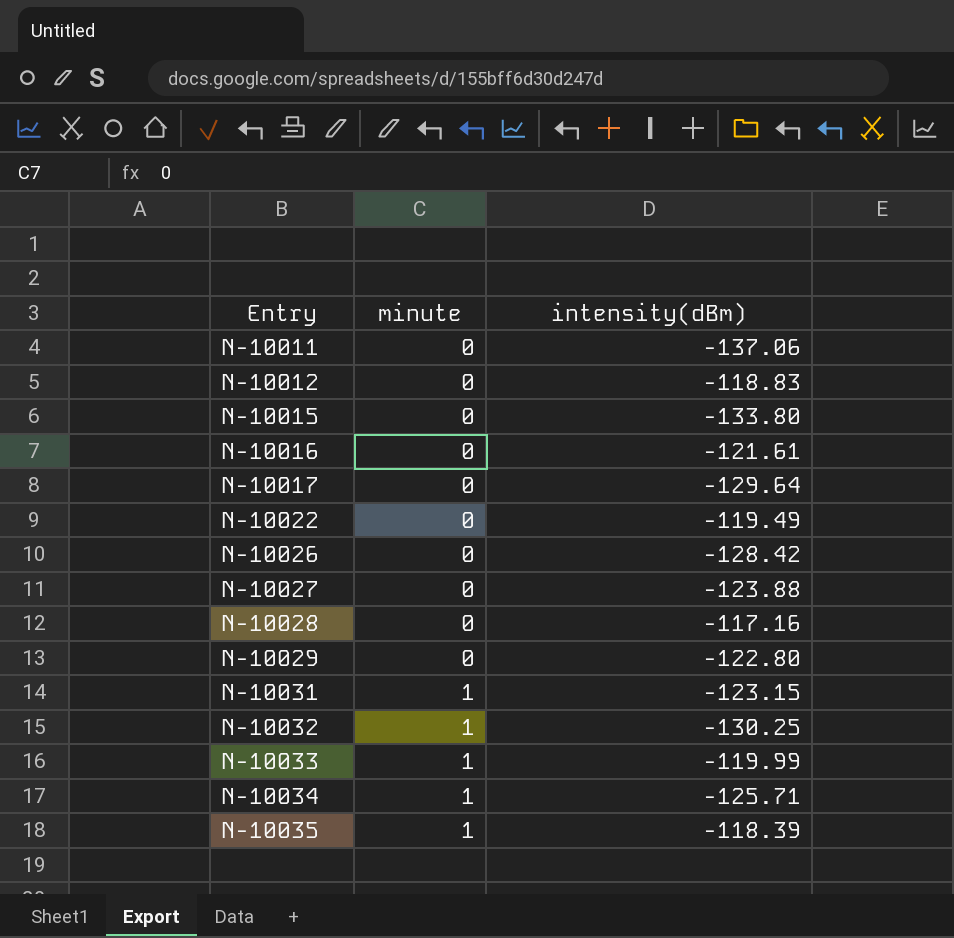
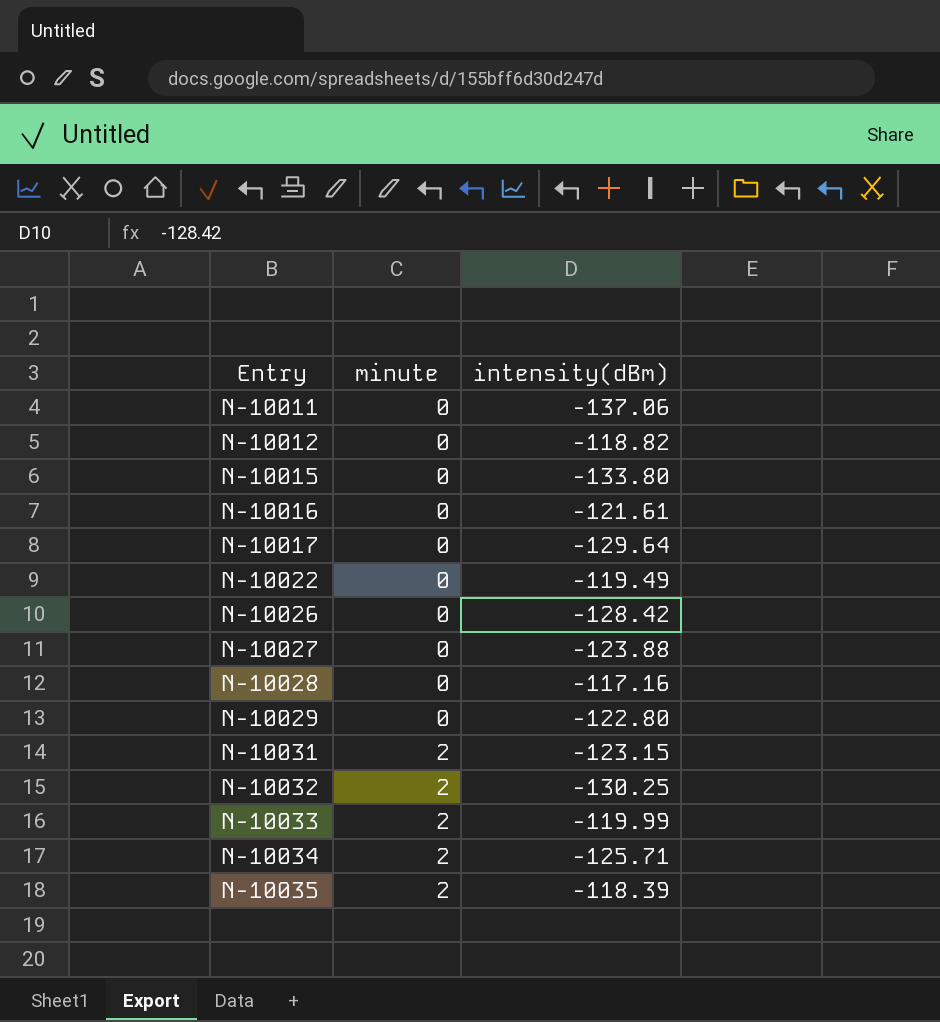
N-10012 | intensity(dBm): -118.83 -> -118.82
N-10031 | minute: 1 -> 2
N-10032 | minute: 1 -> 2
N-10033 | minute: 1 -> 2
N-10034 | minute: 1 -> 2
N-10035 | minute: 1 -> 2

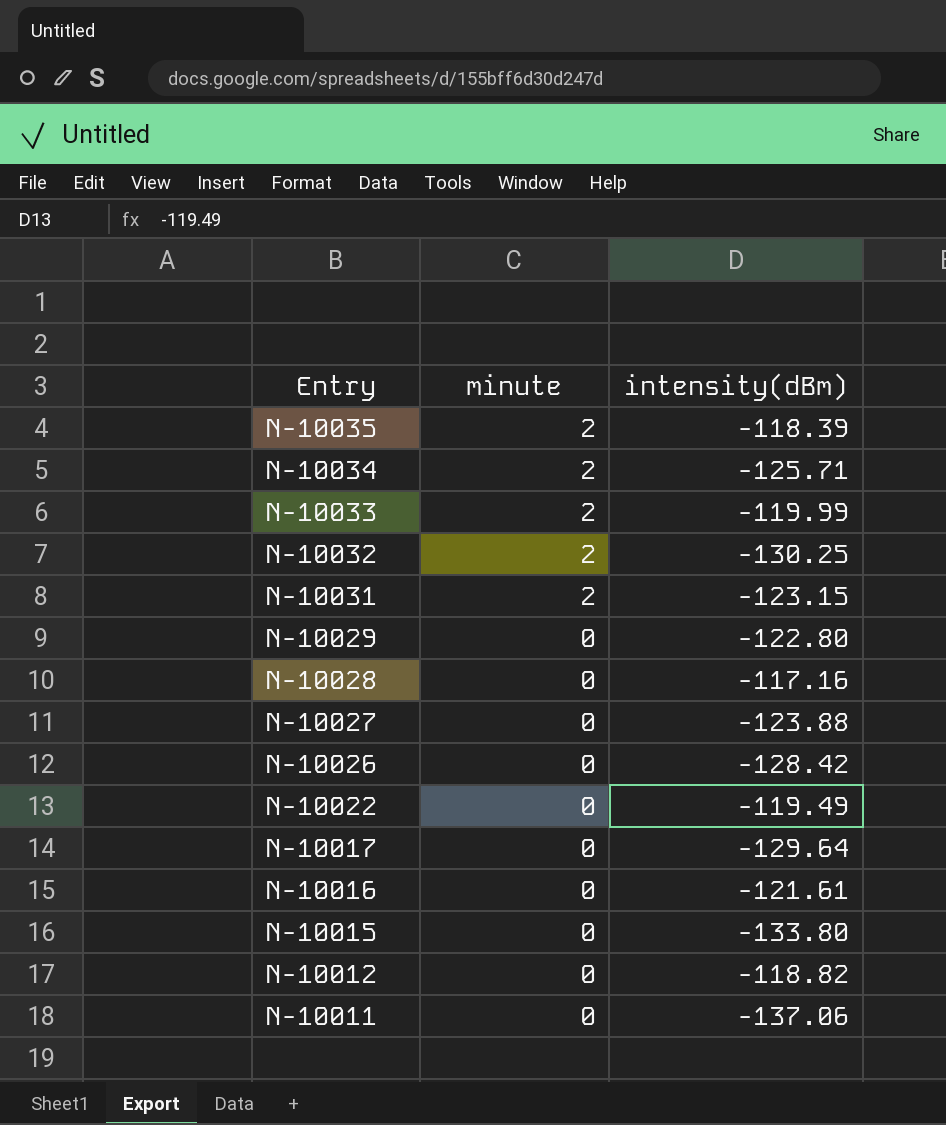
row order: Entry ascending -> Entry descending

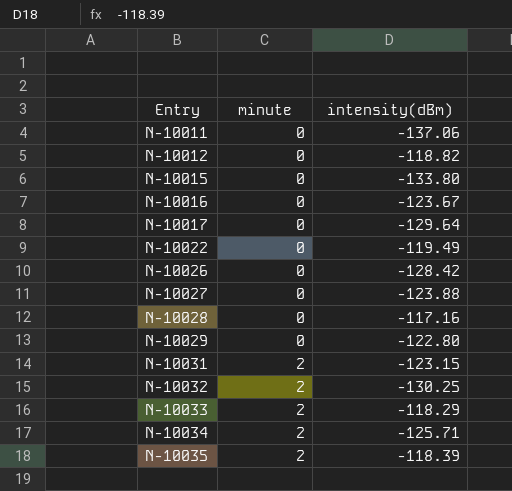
row order: Entry descending -> Entry ascending
N-10016 | intensity(dBm): -121.61 -> -123.67
N-10033 | intensity(dBm): -119.99 -> -118.29

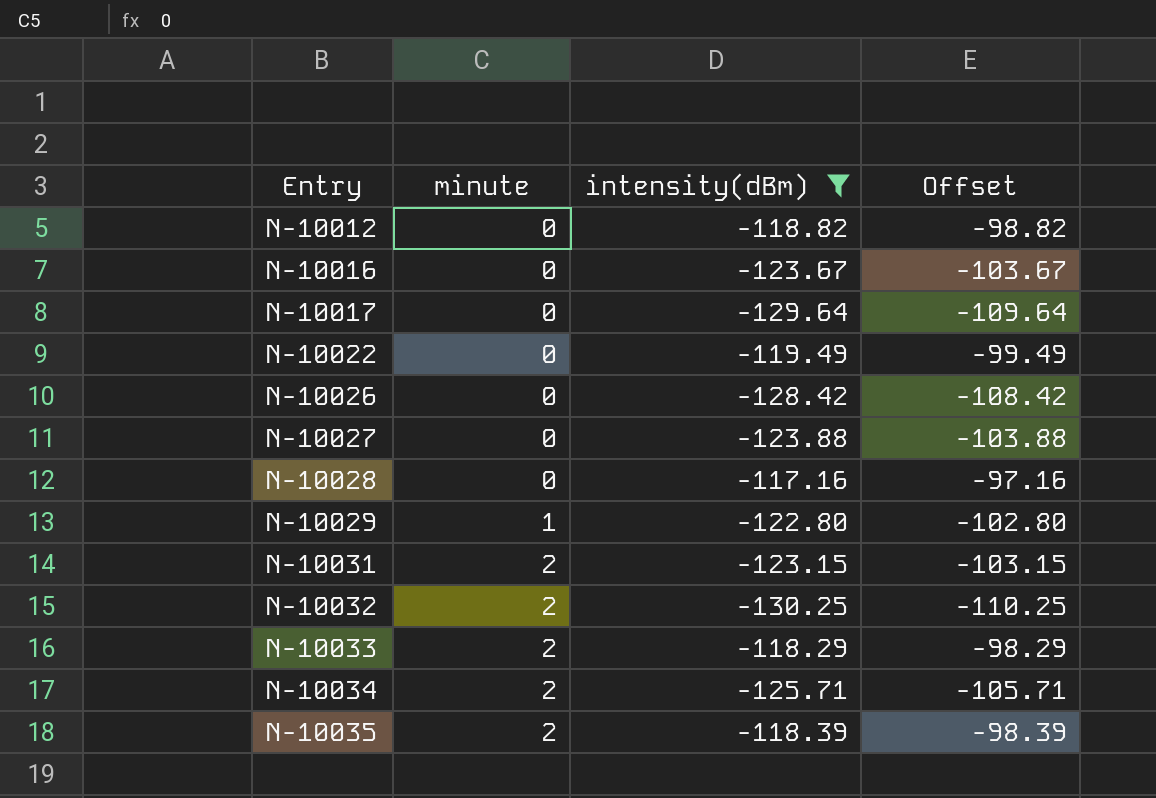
filter: none -> intensity(dBm) >= -130.25
column Offset | formula: none -> [intensity(dBm)] + 20
N-10029 | minute: 0 -> 1

